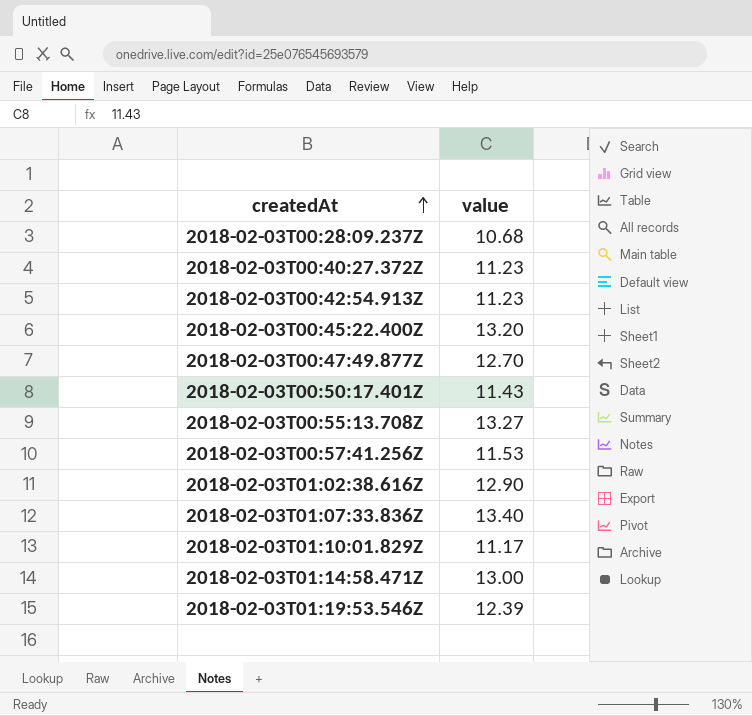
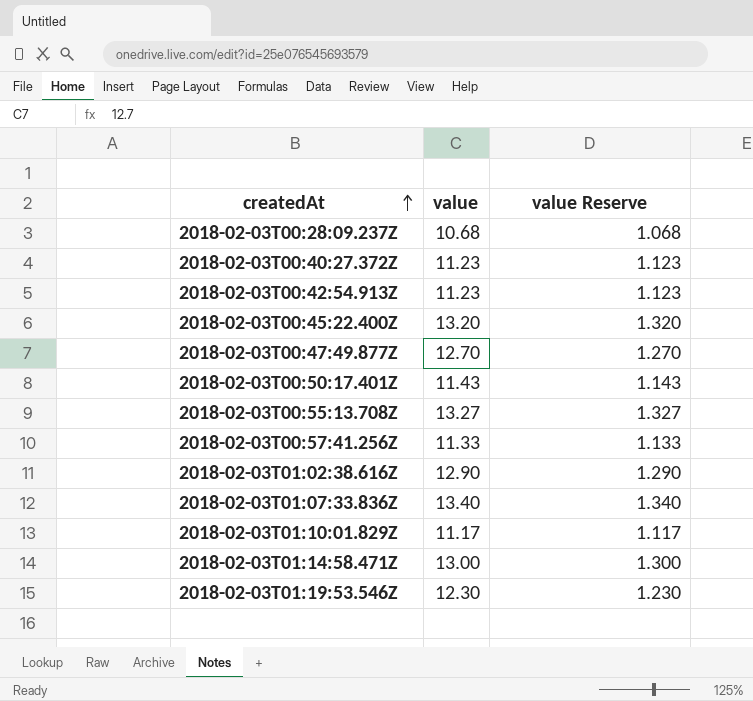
column value Reserve | formula: none -> [value] * 0.1
2018-02-03T00:57:41.256Z | value: 11.53 -> 11.33
2018-02-03T01:19:53.546Z | value: 12.39 -> 12.30

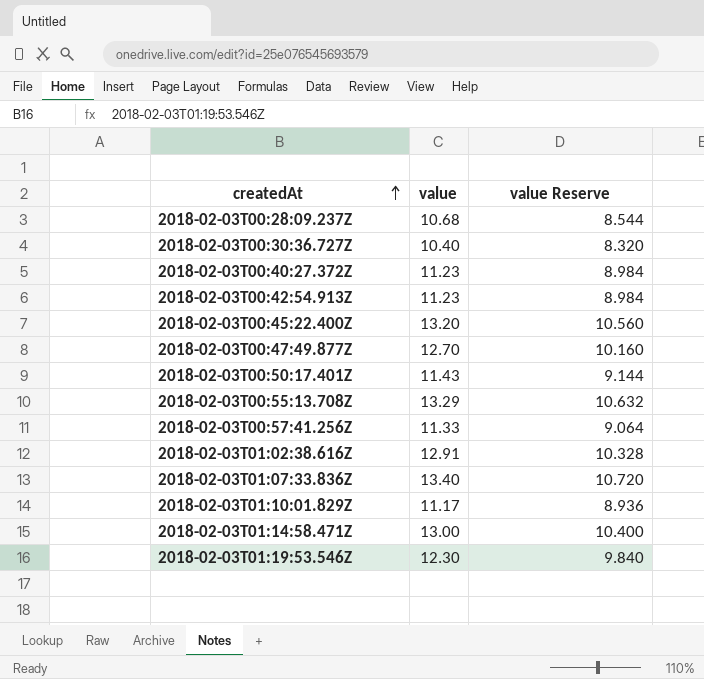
column value Reserve | formula: [value] * 0.1 -> [value] * 0.8
row 2018-02-03T00:30:36.727Z: none -> 10.40 | 8.320
2018-02-03T00:55:13.708Z | value: 13.27 -> 13.29
2018-02-03T01:02:38.616Z | value: 12.90 -> 12.91

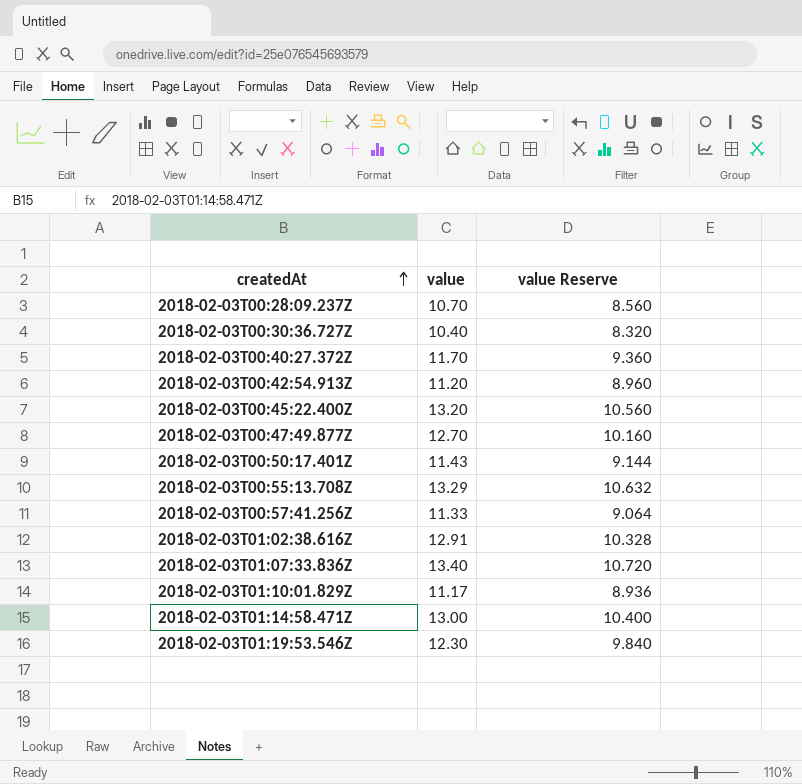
2018-02-03T00:28:09.237Z | value: 10.68 -> 10.70
2018-02-03T00:28:09.237Z | value Reserve: 8.544 -> 8.560
2018-02-03T00:40:27.372Z | value: 11.23 -> 11.70
2018-02-03T00:40:27.372Z | value Reserve: 8.984 -> 9.360
2018-02-03T00:42:54.913Z | value: 11.23 -> 11.20
2018-02-03T00:42:54.913Z | value Reserve: 8.984 -> 8.960

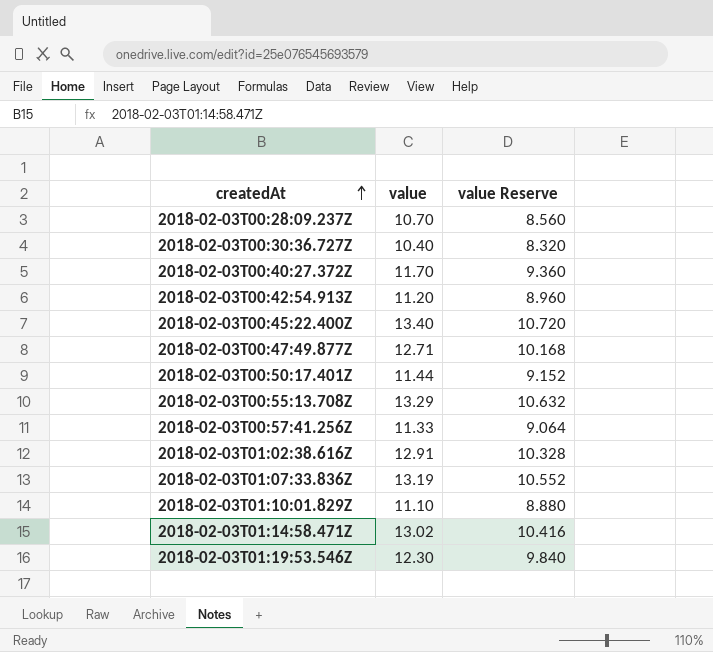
2018-02-03T00:45:22.400Z | value: 13.20 -> 13.40
2018-02-03T00:45:22.400Z | value Reserve: 10.560 -> 10.720
2018-02-03T00:47:49.877Z | value: 12.70 -> 12.71
2018-02-03T00:47:49.877Z | value Reserve: 10.160 -> 10.168
2018-02-03T00:50:17.401Z | value: 11.43 -> 11.44
2018-02-03T00:50:17.401Z | value Reserve: 9.144 -> 9.152
2018-02-03T01:07:33.836Z | value: 13.40 -> 13.19
2018-02-03T01:07:33.836Z | value Reserve: 10.720 -> 10.552
2018-02-03T01:10:01.829Z | value: 11.17 -> 11.10
2018-02-03T01:10:01.829Z | value Reserve: 8.936 -> 8.880
2018-02-03T01:14:58.471Z | value: 13.00 -> 13.02
2018-02-03T01:14:58.471Z | value Reserve: 10.400 -> 10.416

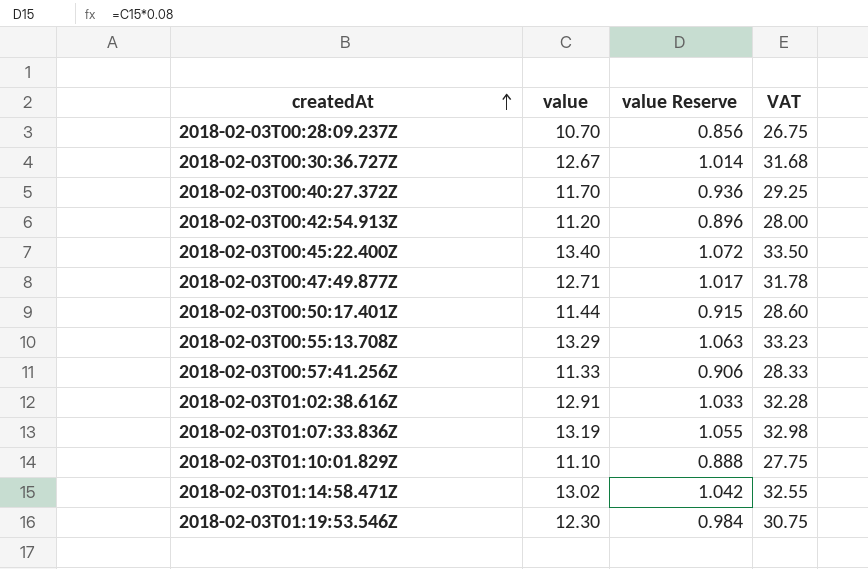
column value Reserve | formula: [value] * 0.8 -> [value] * 0.08
column VAT | formula: none -> [value] * 2.5
2018-02-03T00:30:36.727Z | value: 10.40 -> 12.67

